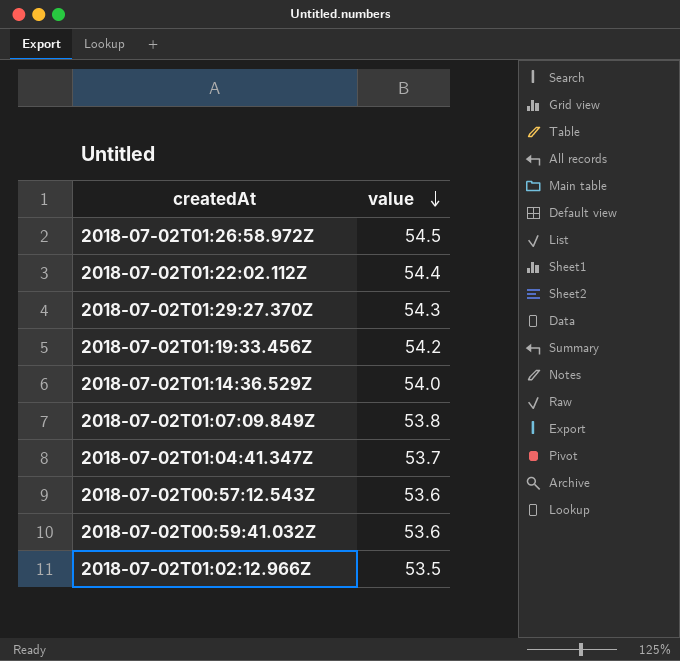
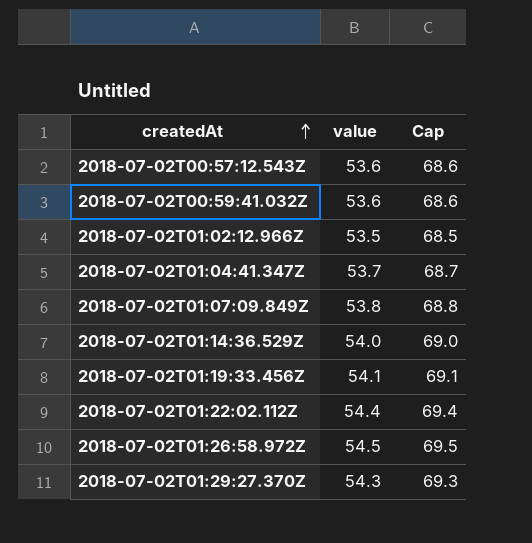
row order: value descending -> createdAt ascending
column Cap | formula: none -> [value] + 15
2018-07-02T01:19:33.456Z | value: 54.2 -> 54.1

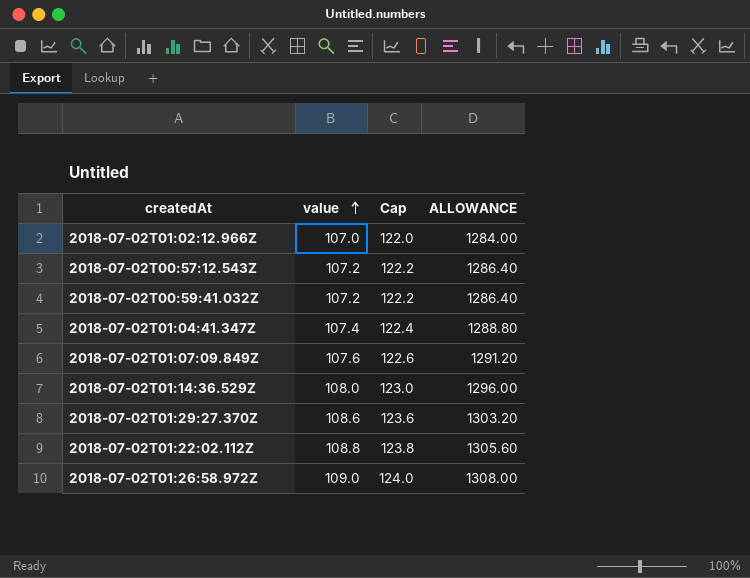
row order: createdAt ascending -> value ascending
column ALLOWANCE | formula: none -> [value] * 12
row 2018-07-02T01:19:33.456Z: 54.1 | 69.1 -> none
2018-07-02T01:02:12.966Z | value: 53.5 -> 107.0
2018-07-02T01:02:12.966Z | Cap: 68.5 -> 122.0
2018-07-02T00:57:12.543Z | value: 53.6 -> 107.2
2018-07-02T00:57:12.543Z | Cap: 68.6 -> 122.2
2018-07-02T00:59:41.032Z | value: 53.6 -> 107.2
2018-07-02T00:59:41.032Z | Cap: 68.6 -> 122.2
2018-07-02T01:04:41.347Z | value: 53.7 -> 107.4
2018-07-02T01:04:41.347Z | Cap: 68.7 -> 122.4
2018-07-02T01:07:09.849Z | value: 53.8 -> 107.6
2018-07-02T01:07:09.849Z | Cap: 68.8 -> 122.6
2018-07-02T01:14:36.529Z | value: 54.0 -> 108.0
2018-07-02T01:14:36.529Z | Cap: 69.0 -> 123.0
2018-07-02T01:29:27.370Z | value: 54.3 -> 108.6
2018-07-02T01:29:27.370Z | Cap: 69.3 -> 123.6
2018-07-02T01:22:02.112Z | value: 54.4 -> 108.8
2018-07-02T01:22:02.112Z | Cap: 69.4 -> 123.8
2018-07-02T01:26:58.972Z | value: 54.5 -> 109.0
2018-07-02T01:26:58.972Z | Cap: 69.5 -> 124.0

